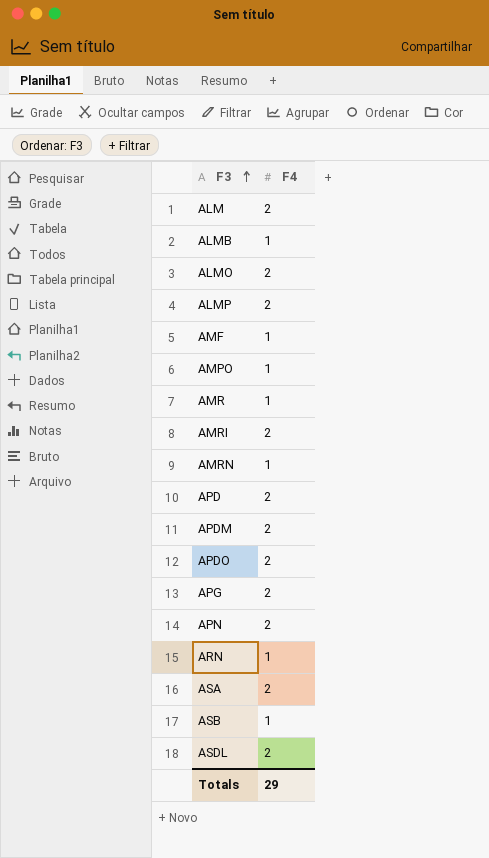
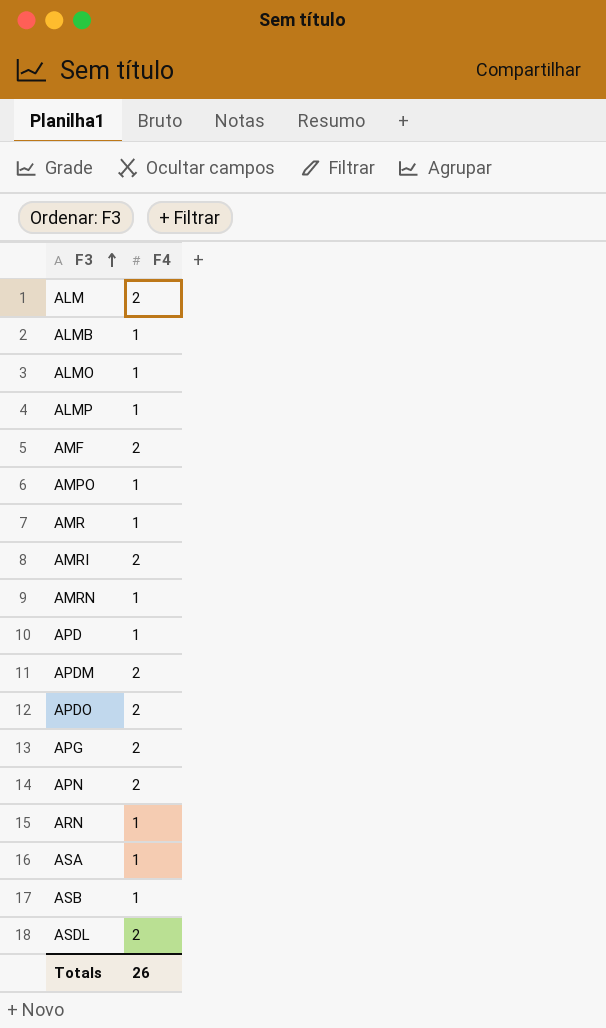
ALMO | F4: 2 -> 1
ALMP | F4: 2 -> 1
AMF | F4: 1 -> 2
APD | F4: 2 -> 1
ASA | F4: 2 -> 1
Totals | F4: 29 -> 26

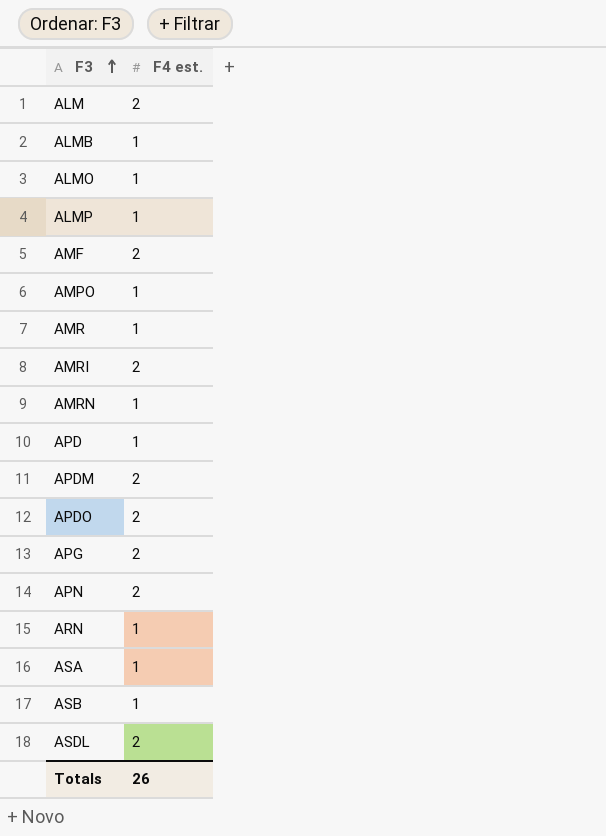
column name: F4 -> F4 est.

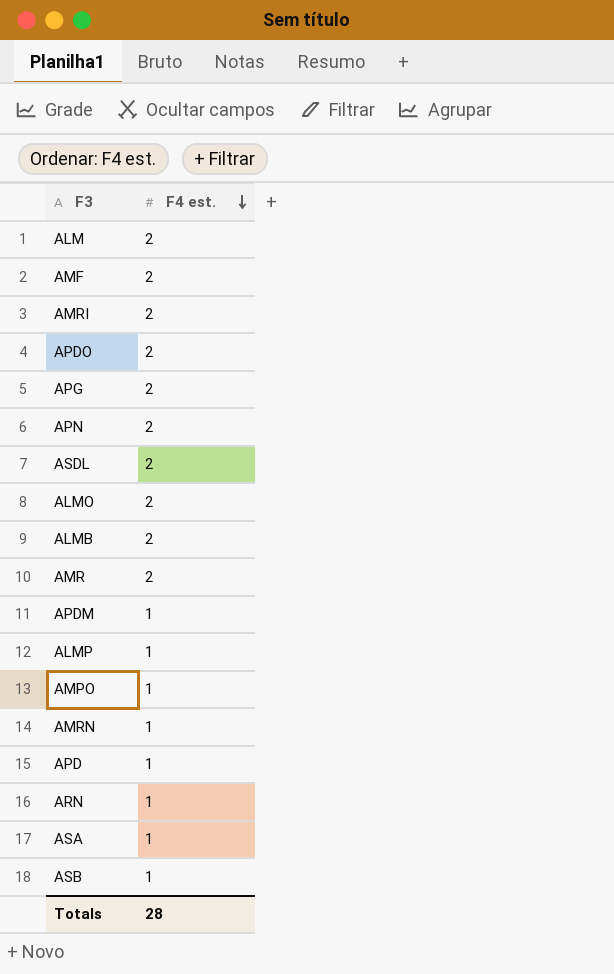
row order: F3 ascending -> F4 est. descending
ALMO | F4 est.: 1 -> 2
ALMB | F4 est.: 1 -> 2
AMR | F4 est.: 1 -> 2
APDM | F4 est.: 2 -> 1
Totals | F4 est.: 26 -> 28

